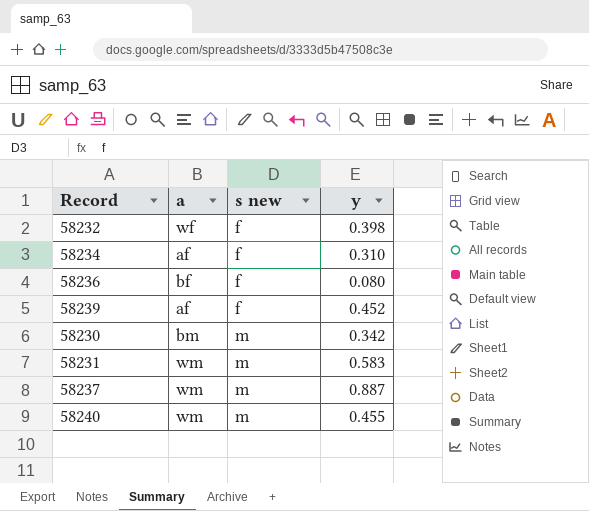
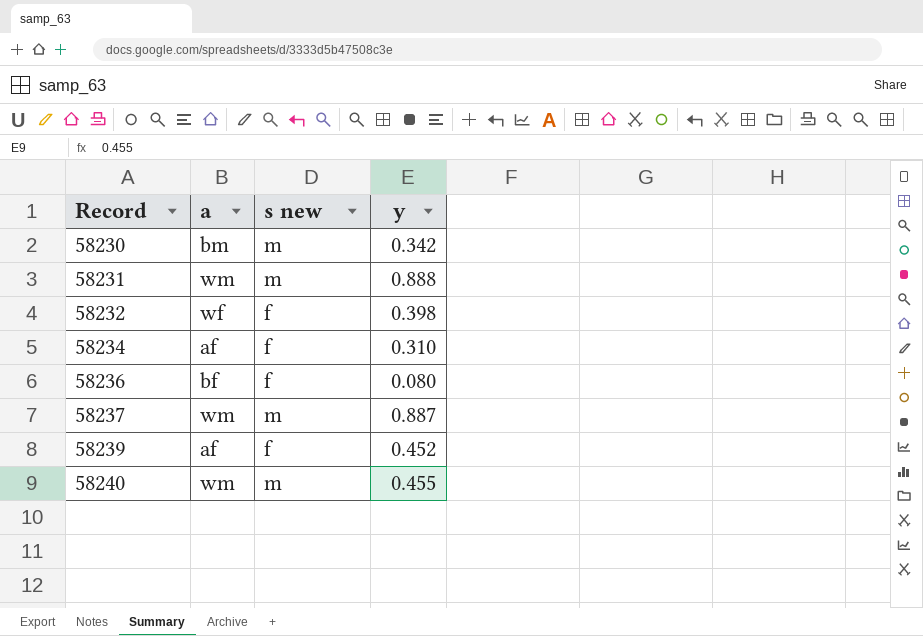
row order: s new ascending -> Record ascending
58231 | y: 0.583 -> 0.888

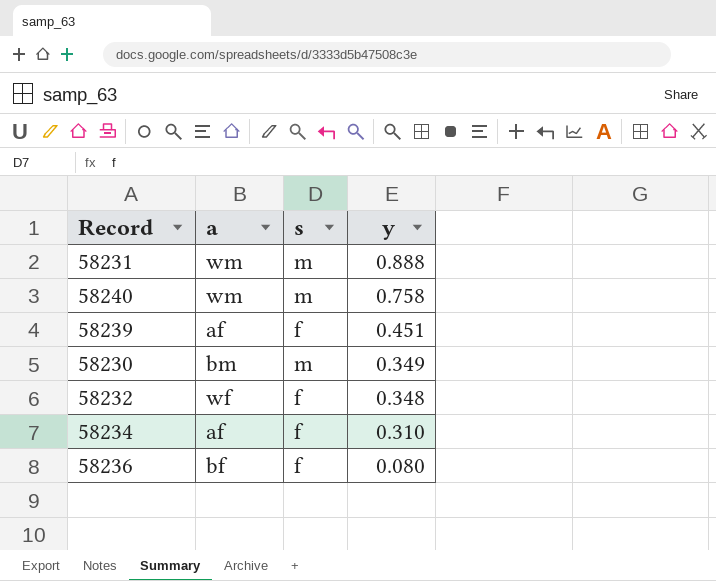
row order: Record ascending -> y descending
column name: s new -> s
row 58237: wm | m | 0.887 -> none
58240 | y: 0.455 -> 0.758
58239 | y: 0.452 -> 0.451
58230 | y: 0.342 -> 0.349
58232 | y: 0.398 -> 0.348

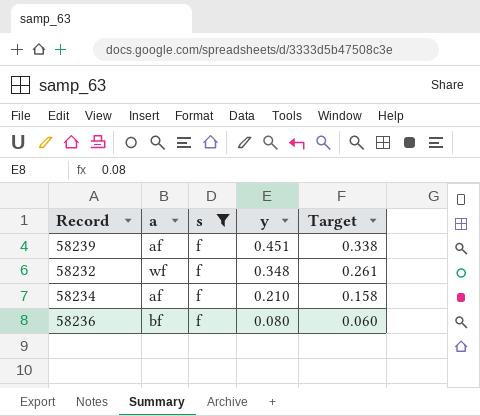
filter: none -> s = f
column Target | formula: none -> [y] * 0.75
58234 | y: 0.310 -> 0.210

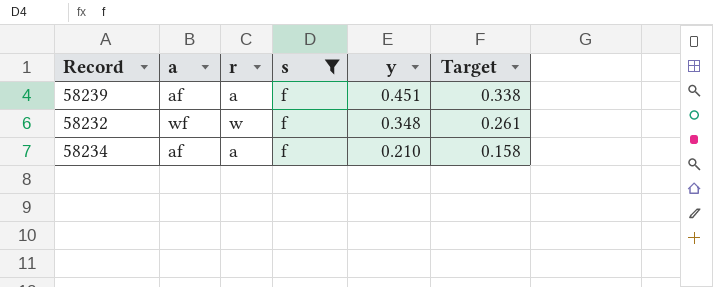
column r | position: none -> 3
row 58236: bf | f | 0.080 | 0.060 -> none

